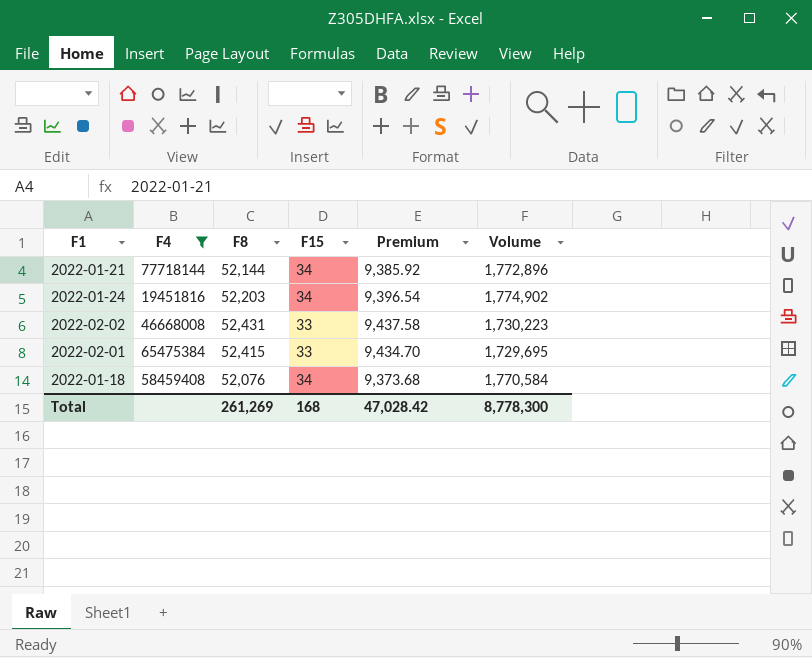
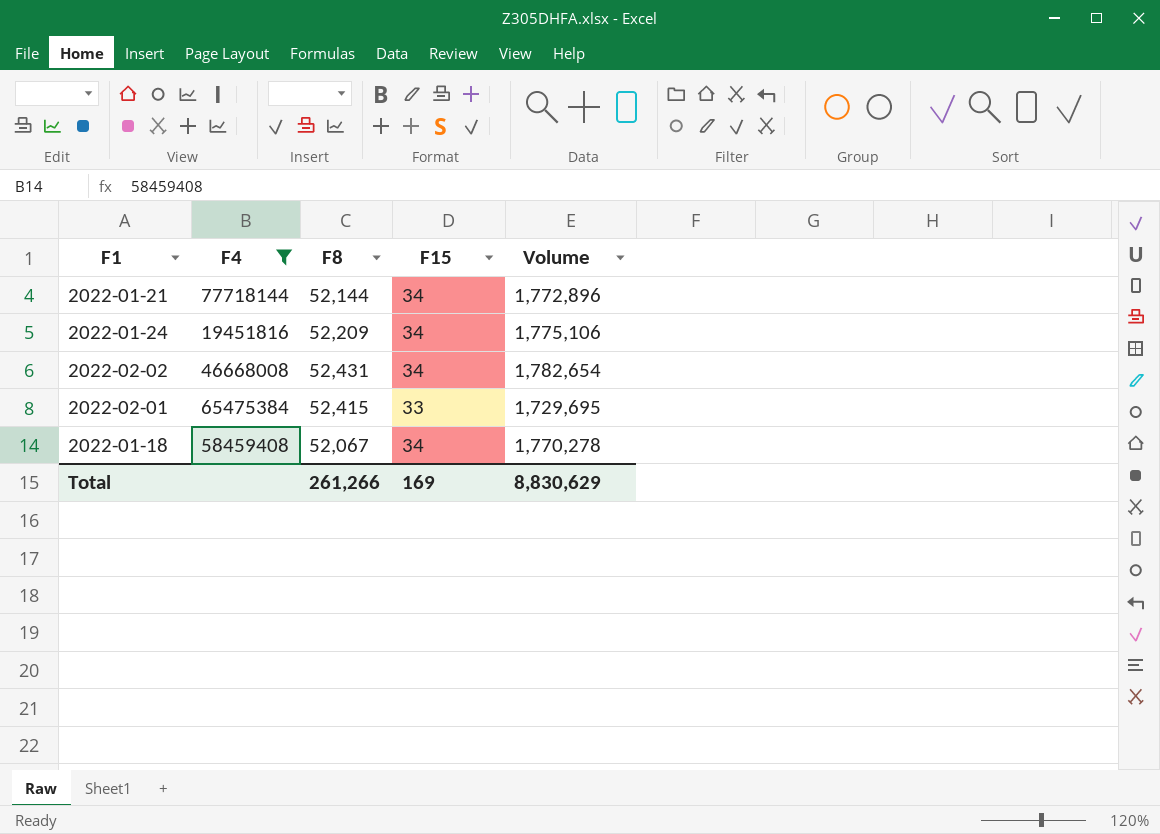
column Premium | formula: [F8] * 0.18 -> none
2022-01-24 | F8: 52,203 -> 52,209
2022-01-24 | Volume: 1,774,902 -> 1,775,106
2022-02-02 | F15: 33 -> 34
2022-02-02 | Volume: 1,730,223 -> 1,782,654
2022-01-18 | F8: 52,076 -> 52,067
2022-01-18 | Volume: 1,770,584 -> 1,770,278
Total | F8: 261,269 -> 261,266
Total | F15: 168 -> 169
Total | Volume: 8,778,300 -> 8,830,629

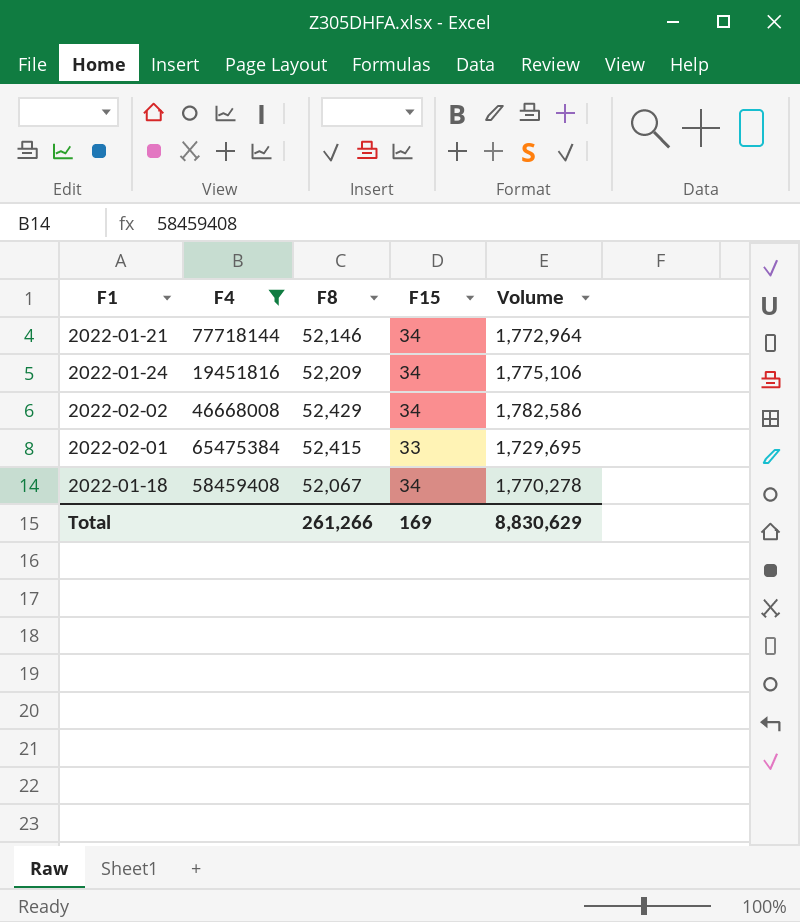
2022-01-21 | F8: 52,144 -> 52,146
2022-01-21 | Volume: 1,772,896 -> 1,772,964
2022-02-02 | F8: 52,431 -> 52,429
2022-02-02 | Volume: 1,782,654 -> 1,782,586

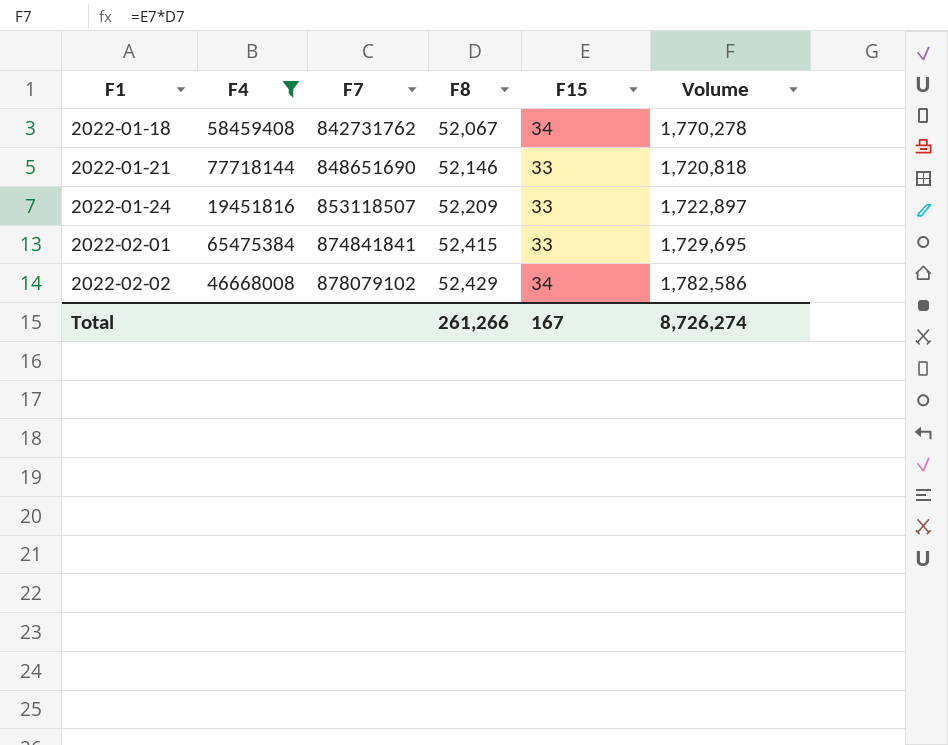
row order: none -> F1 ascending
column F7 | position: none -> 3
2022-01-21 | F15: 34 -> 33
2022-01-21 | Volume: 1,772,964 -> 1,720,818
2022-01-24 | F15: 34 -> 33
2022-01-24 | Volume: 1,775,106 -> 1,722,897
Total | F15: 169 -> 167
Total | Volume: 8,830,629 -> 8,726,274

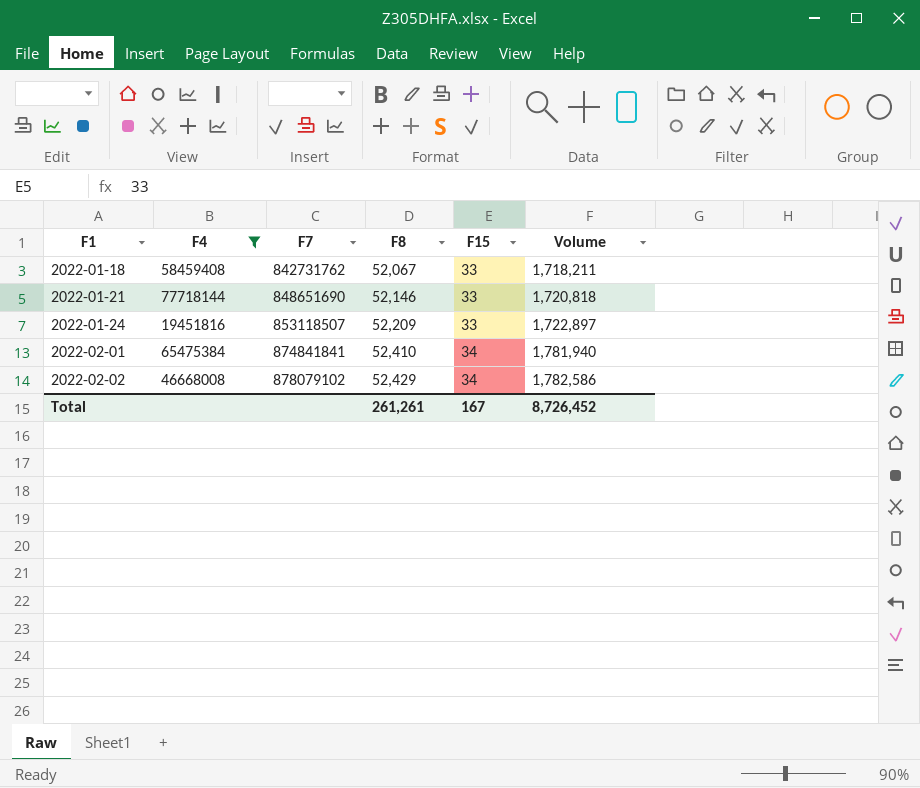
2022-01-18 | F15: 34 -> 33
2022-01-18 | Volume: 1,770,278 -> 1,718,211
2022-02-01 | F8: 52,415 -> 52,410
2022-02-01 | F15: 33 -> 34
2022-02-01 | Volume: 1,729,695 -> 1,781,940
Total | F8: 261,266 -> 261,261
Total | Volume: 8,726,274 -> 8,726,452

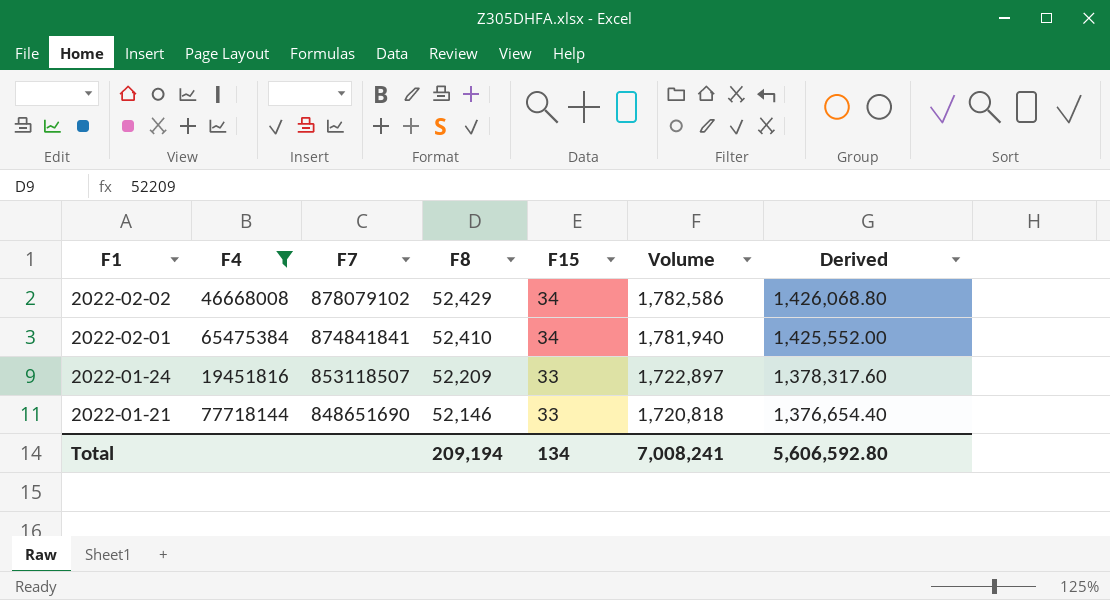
row order: F1 ascending -> F1 descending
column Derived | formula: none -> [Volume] * 0.8
row 2022-01-18: 58459408 | 842731762 | 52,067 | 33 | 1,718,211 -> none
Total | F8: 261,261 -> 209,194
Total | F15: 167 -> 134
Total | Volume: 8,726,452 -> 7,008,241

